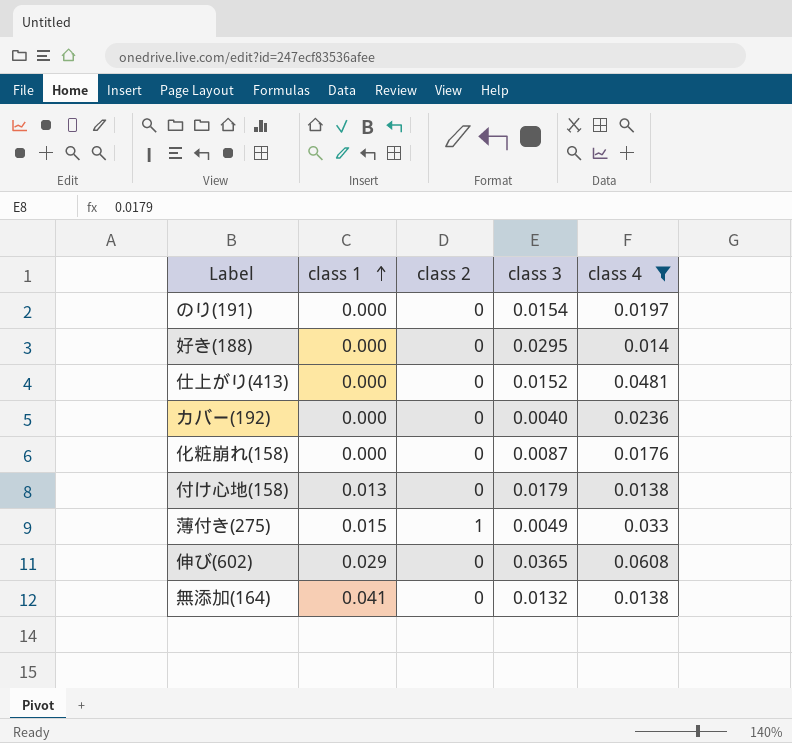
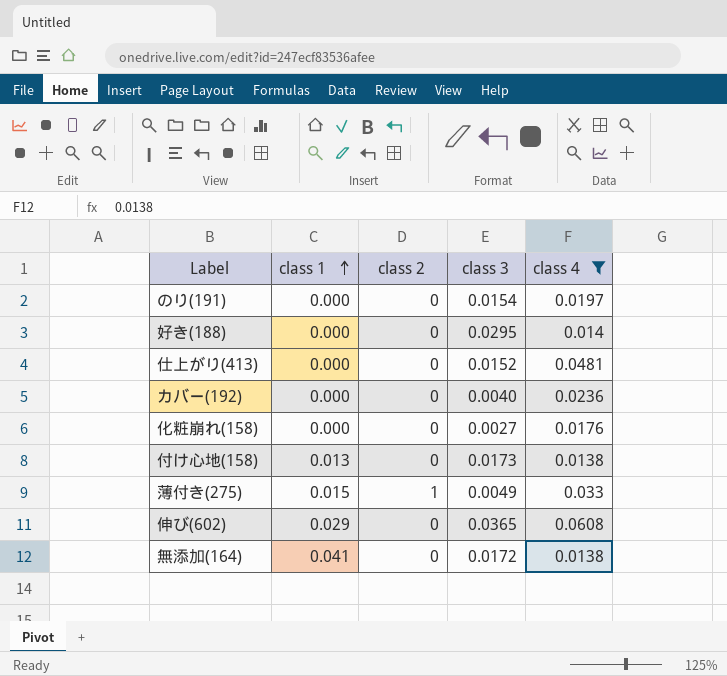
化粧崩れ(158) | class 3: 0.0087 -> 0.0027
付け心地(158) | class 3: 0.0179 -> 0.0173
無添加(164) | class 3: 0.0132 -> 0.0172

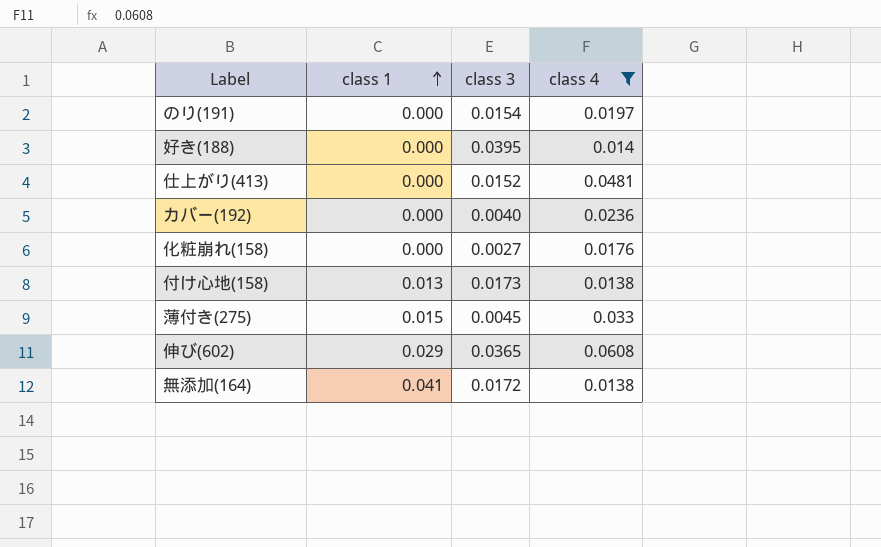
column class 2 | position: 3 -> none
好き(188) | class 3: 0.0295 -> 0.0395
薄付き(275) | class 3: 0.0049 -> 0.0045

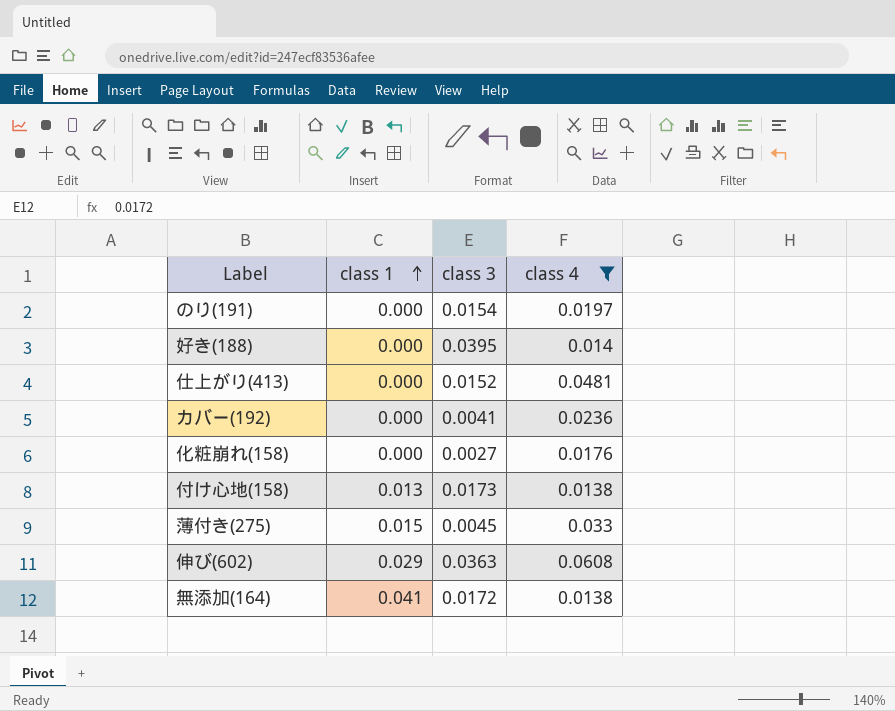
カバー(192) | class 3: 0.0040 -> 0.0041
伸び(602) | class 3: 0.0365 -> 0.0363

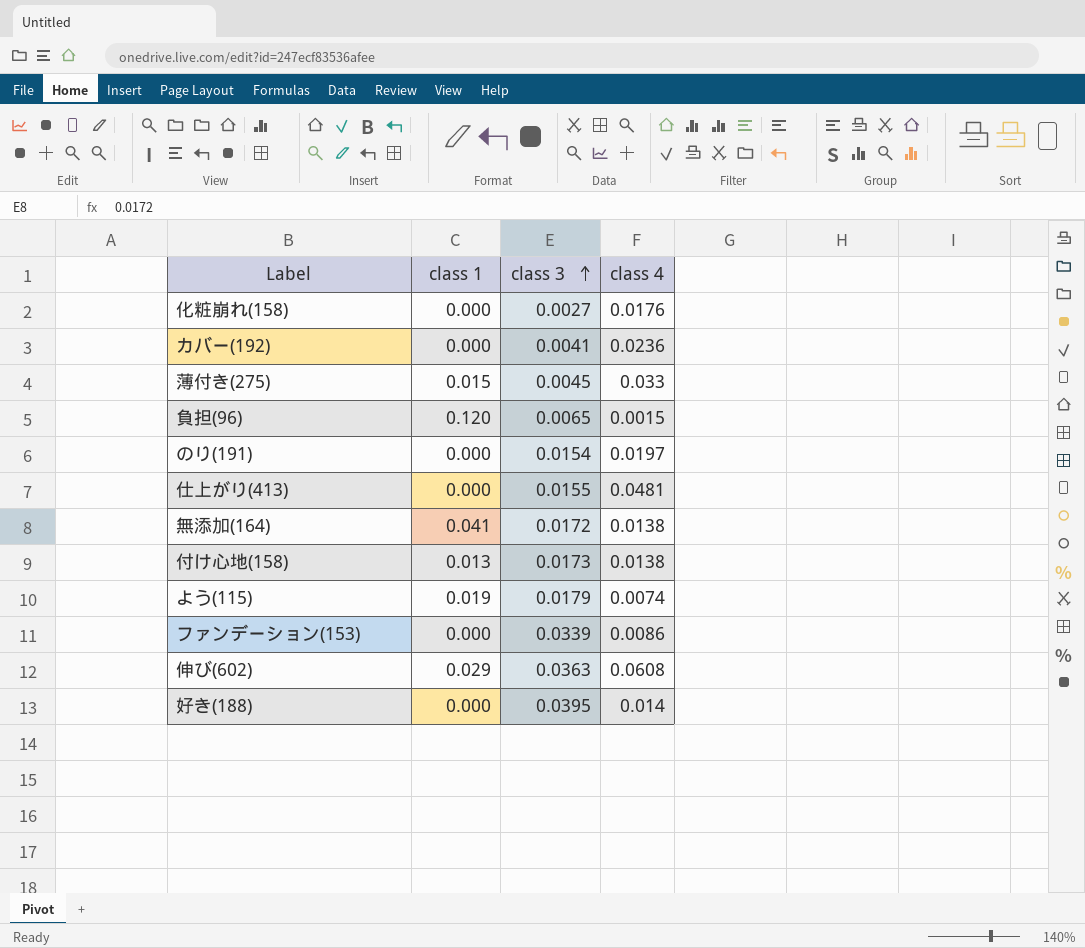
filter: class 4 >= 0.0138 -> none
row order: class 1 ascending -> class 3 ascending
仕上がり(413) | class 3: 0.0152 -> 0.0155

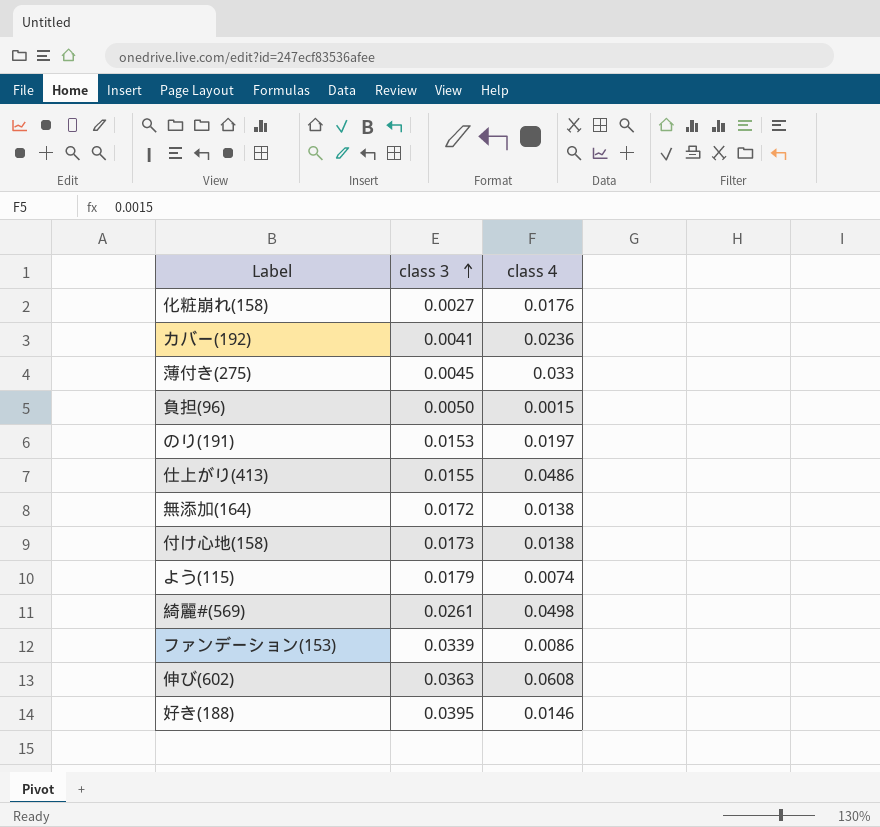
column class 1 | position: 2 -> none
負担(96) | class 3: 0.0065 -> 0.0050
のり(191) | class 3: 0.0154 -> 0.0153
仕上がり(413) | class 4: 0.0481 -> 0.0486
row 綺麗#(569): none -> 0.0261 | 0.0498
好き(188) | class 4: 0.014 -> 0.0146

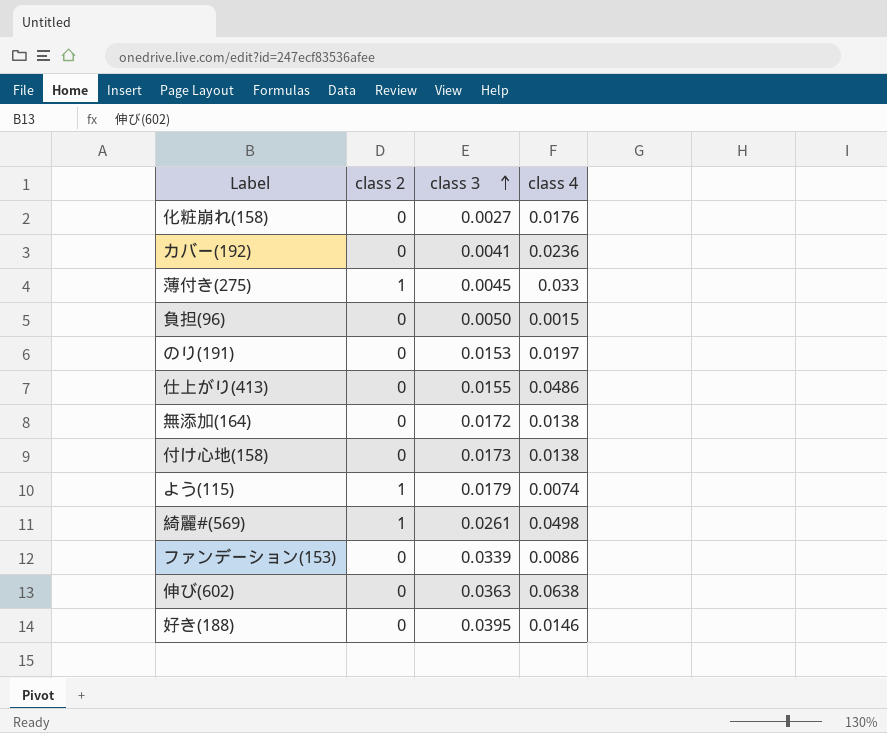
column class 2 | position: none -> 2
伸び(602) | class 4: 0.0608 -> 0.0638

